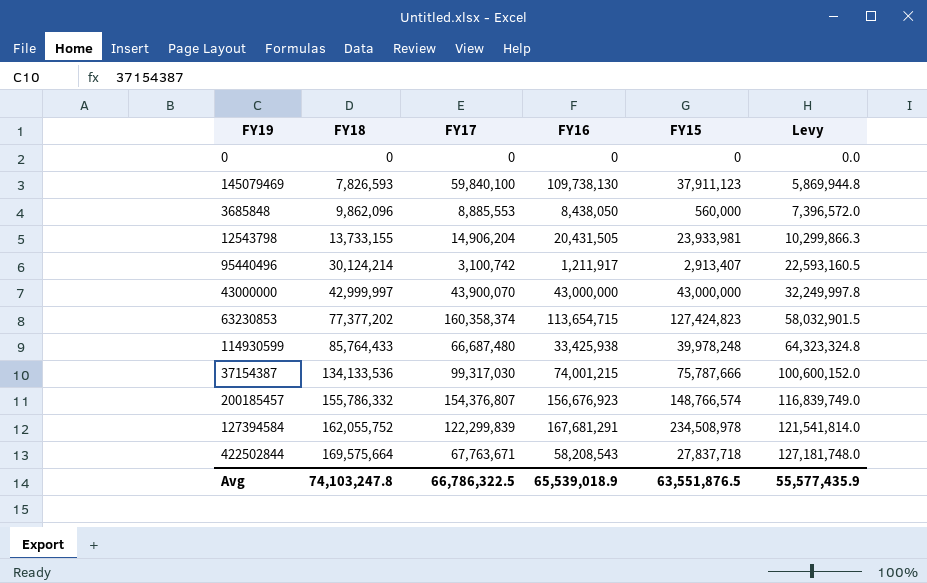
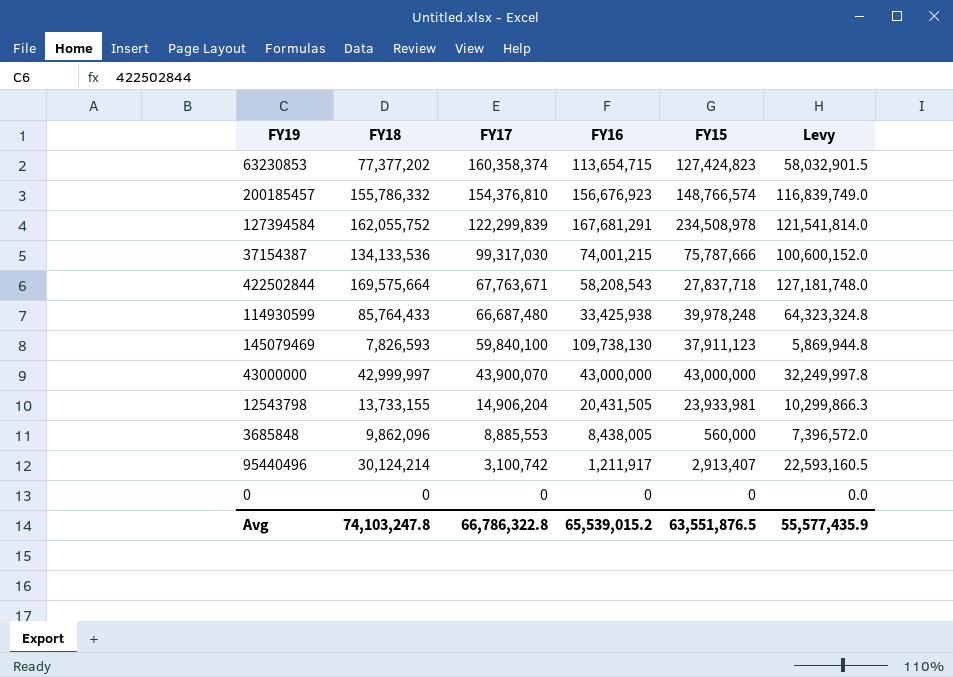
row order: FY18 ascending -> FY17 descending
200185457 | FY17: 154,376,807 -> 154,376,810
3685848 | FY16: 8,438,050 -> 8,438,005
Avg | FY17: 66,786,322.5 -> 66,786,322.8
Avg | FY16: 65,539,018.9 -> 65,539,015.2

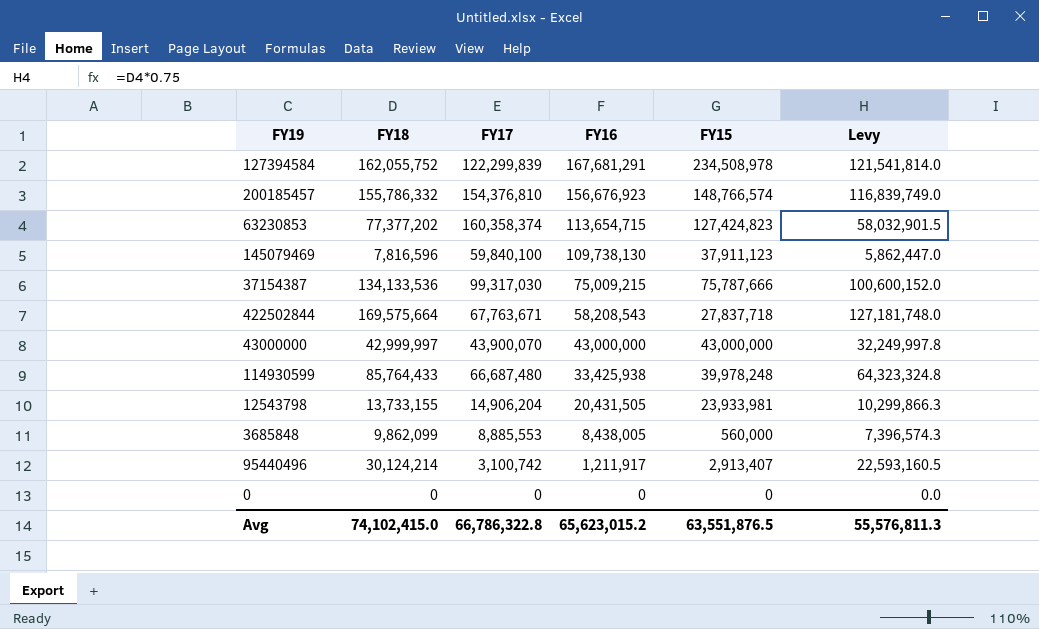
row order: FY17 descending -> FY16 descending
145079469 | FY18: 7,826,593 -> 7,816,596
145079469 | Levy: 5,869,944.8 -> 5,862,447.0
37154387 | FY16: 74,001,215 -> 75,009,215
3685848 | FY18: 9,862,096 -> 9,862,099
3685848 | Levy: 7,396,572.0 -> 7,396,574.3
Avg | FY18: 74,103,247.8 -> 74,102,415.0
Avg | FY16: 65,539,015.2 -> 65,623,015.2
Avg | Levy: 55,577,435.9 -> 55,576,811.3

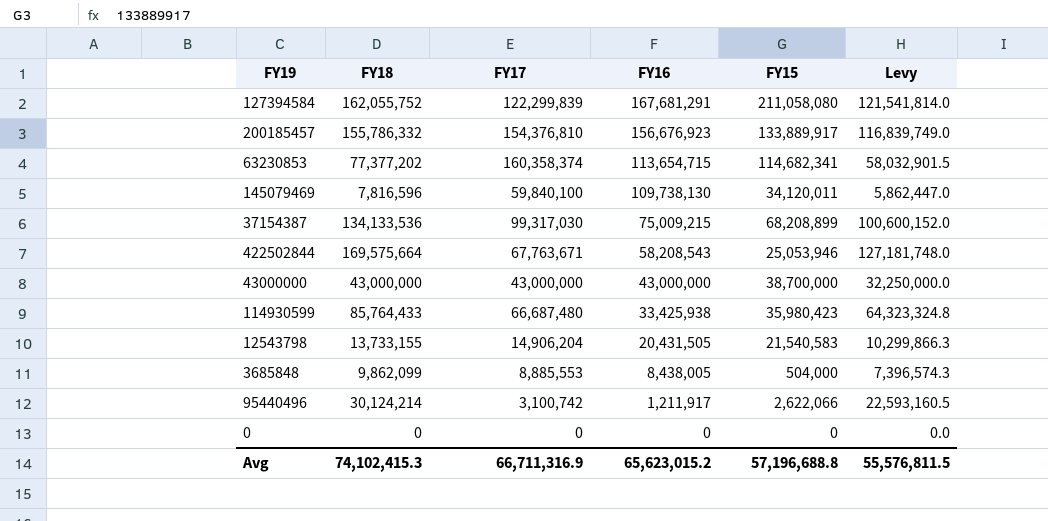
127394584 | FY15: 234,508,978 -> 211,058,080
200185457 | FY15: 148,766,574 -> 133,889,917
63230853 | FY15: 127,424,823 -> 114,682,341
145079469 | FY15: 37,911,123 -> 34,120,011
37154387 | FY15: 75,787,666 -> 68,208,899
422502844 | FY15: 27,837,718 -> 25,053,946
43000000 | FY18: 42,999,997 -> 43,000,000
43000000 | FY17: 43,900,070 -> 43,000,000
43000000 | FY15: 43,000,000 -> 38,700,000
43000000 | Levy: 32,249,997.8 -> 32,250,000.0
114930599 | FY15: 39,978,248 -> 35,980,423
12543798 | FY15: 23,933,981 -> 21,540,583
3685848 | FY15: 560,000 -> 504,000
95440496 | FY15: 2,913,407 -> 2,622,066
Avg | FY18: 74,102,415.0 -> 74,102,415.3
Avg | FY17: 66,786,322.8 -> 66,711,316.9
Avg | FY15: 63,551,876.5 -> 57,196,688.8
Avg | Levy: 55,576,811.3 -> 55,576,811.5

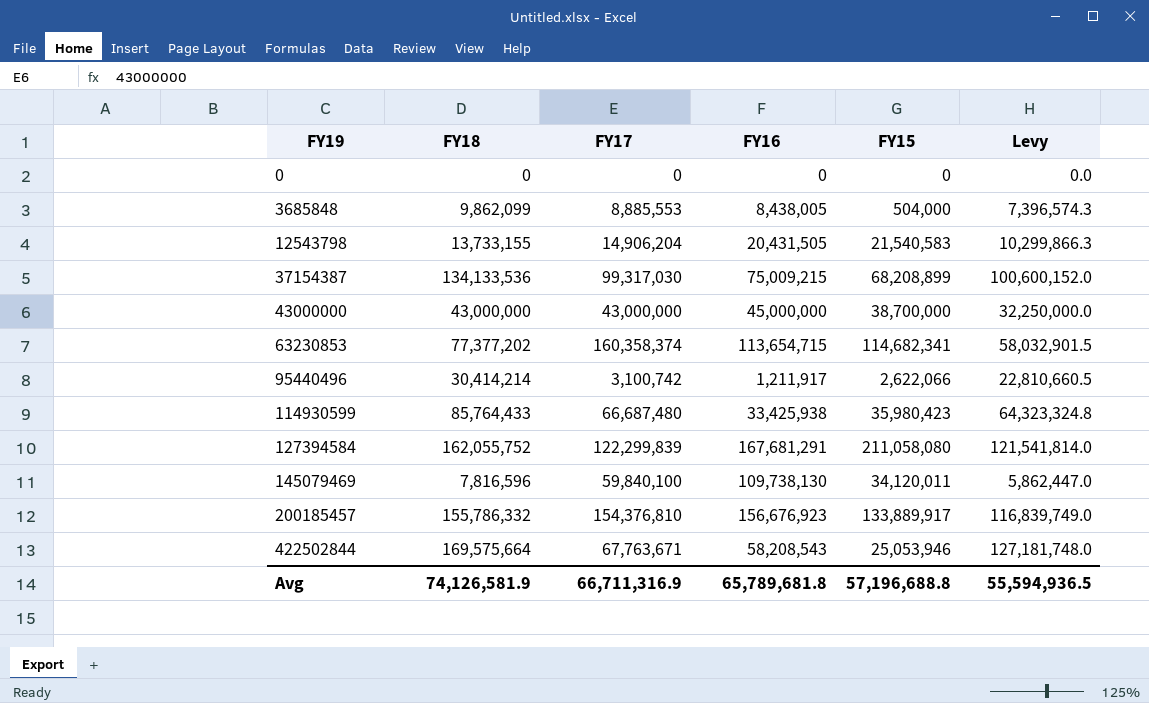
row order: FY16 descending -> FY19 ascending
43000000 | FY16: 43,000,000 -> 45,000,000
95440496 | FY18: 30,124,214 -> 30,414,214
95440496 | Levy: 22,593,160.5 -> 22,810,660.5
Avg | FY18: 74,102,415.3 -> 74,126,581.9
Avg | FY16: 65,623,015.2 -> 65,789,681.8
Avg | Levy: 55,576,811.5 -> 55,594,936.5

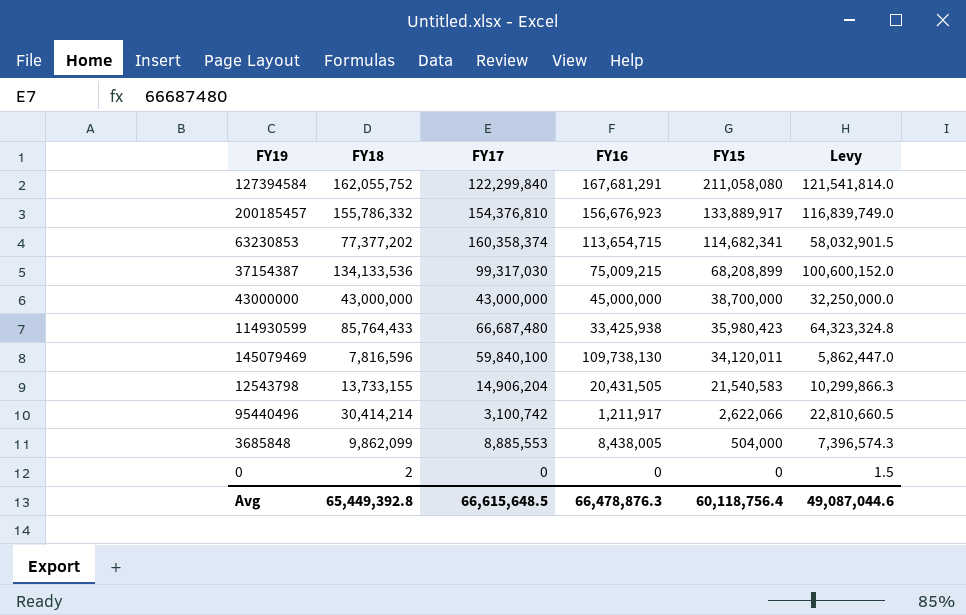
row order: FY19 ascending -> FY15 descending
row 422502844: 169,575,664 | 67,763,671 | 58,208,543 | 25,053,946 | 127,181,748.0 -> none
127394584 | FY17: 122,299,839 -> 122,299,840
0 | FY18: 0 -> 2
0 | Levy: 0.0 -> 1.5
Avg | FY18: 74,126,581.9 -> 65,449,392.8
Avg | FY17: 66,711,316.9 -> 66,615,648.5
Avg | FY16: 65,789,681.8 -> 66,478,876.3
Avg | FY15: 57,196,688.8 -> 60,118,756.4
Avg | Levy: 55,594,936.5 -> 49,087,044.6

